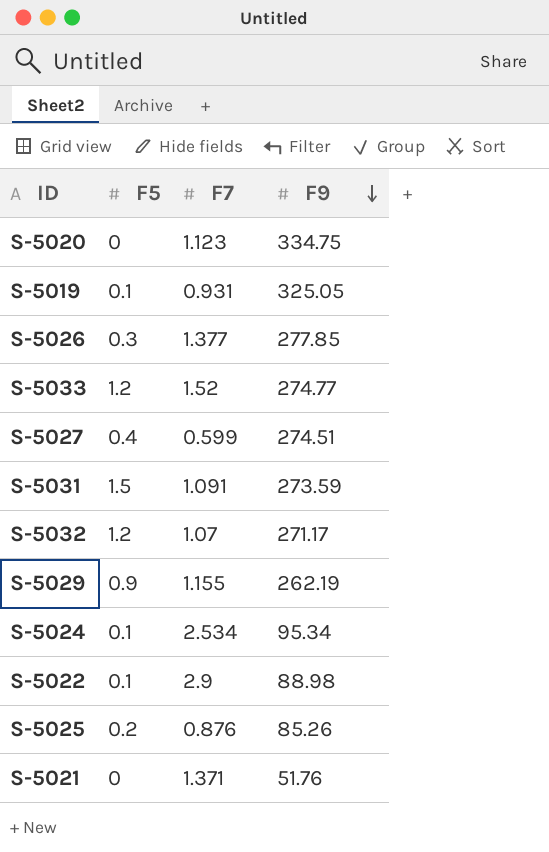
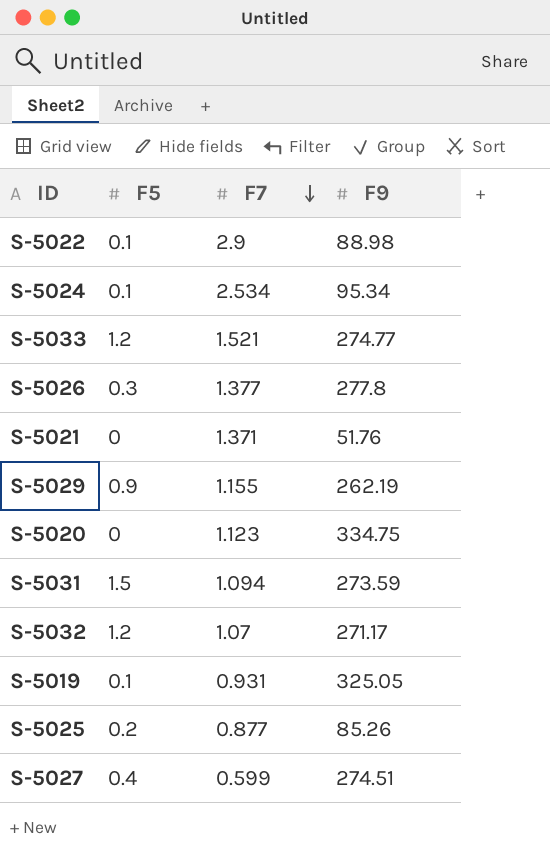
row order: F9 descending -> F7 descending
S-5033 | F7: 1.52 -> 1.521
S-5026 | F9: 277.85 -> 277.8
S-5031 | F7: 1.091 -> 1.094
S-5025 | F7: 0.876 -> 0.877

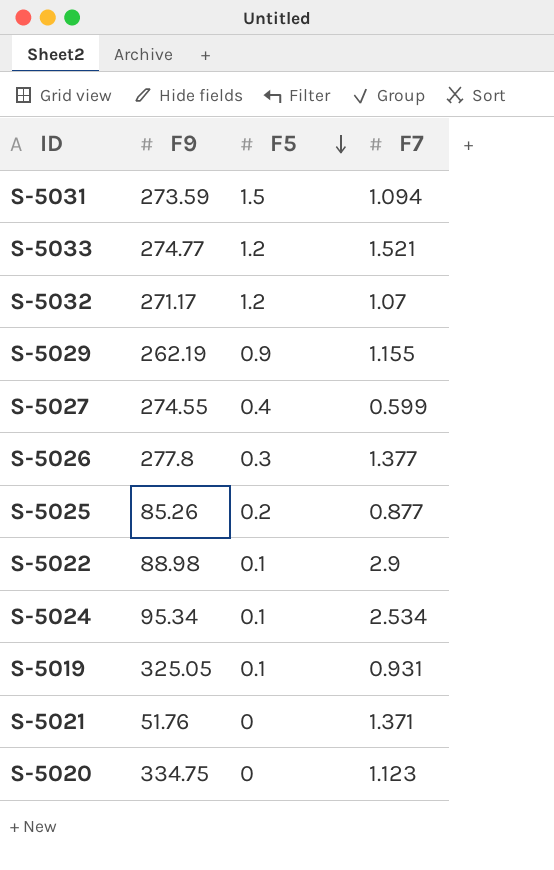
row order: F7 descending -> F5 descending
column F9 | position: 4 -> 2
S-5027 | F9: 274.51 -> 274.55

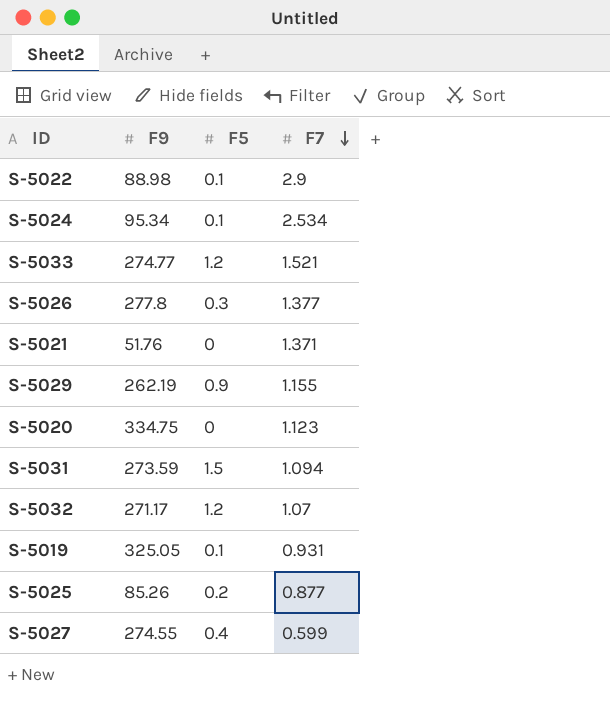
row order: F5 descending -> F7 descending

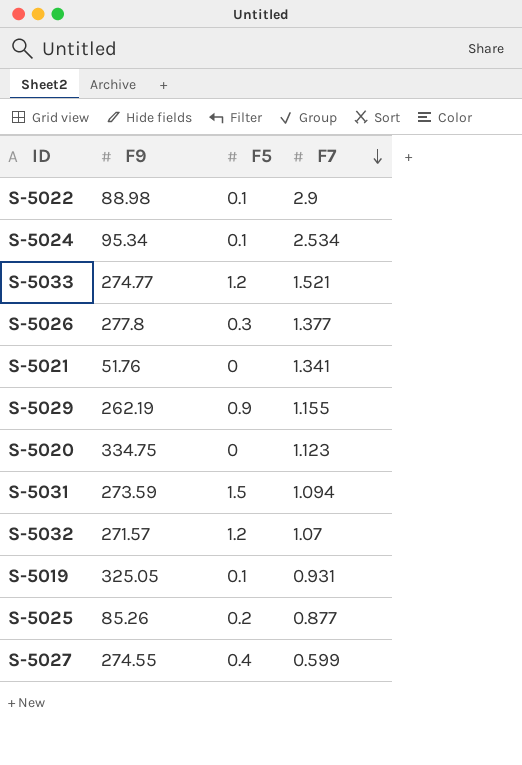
S-5021 | F7: 1.371 -> 1.341
S-5032 | F9: 271.17 -> 271.57

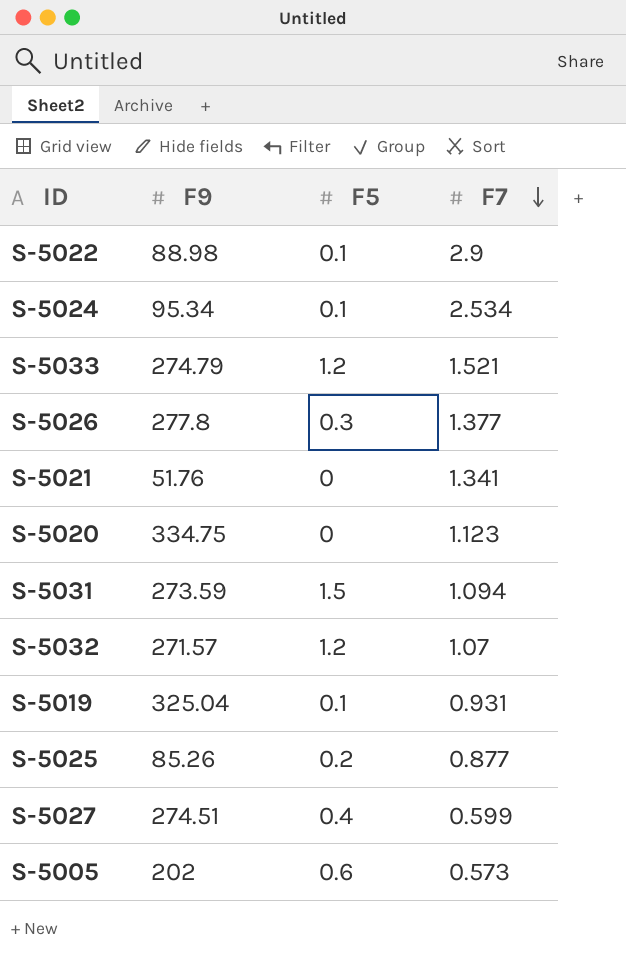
row S-5029: 262.19 | 0.9 | 1.155 -> none
S-5033 | F9: 274.77 -> 274.79
S-5019 | F9: 325.05 -> 325.04
S-5027 | F9: 274.55 -> 274.51
row S-5005: none -> 202 | 0.6 | 0.573

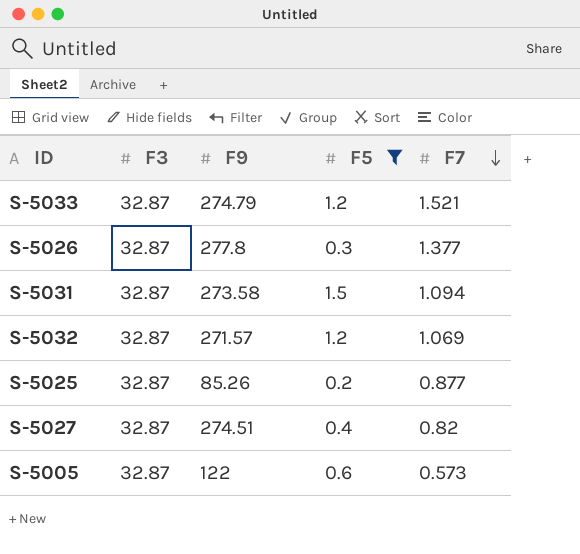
filter: none -> F5 >= 0.2
column F3 | position: none -> 2
S-5031 | F9: 273.59 -> 273.58
S-5032 | F7: 1.07 -> 1.069
S-5027 | F7: 0.599 -> 0.82
S-5005 | F9: 202 -> 122

